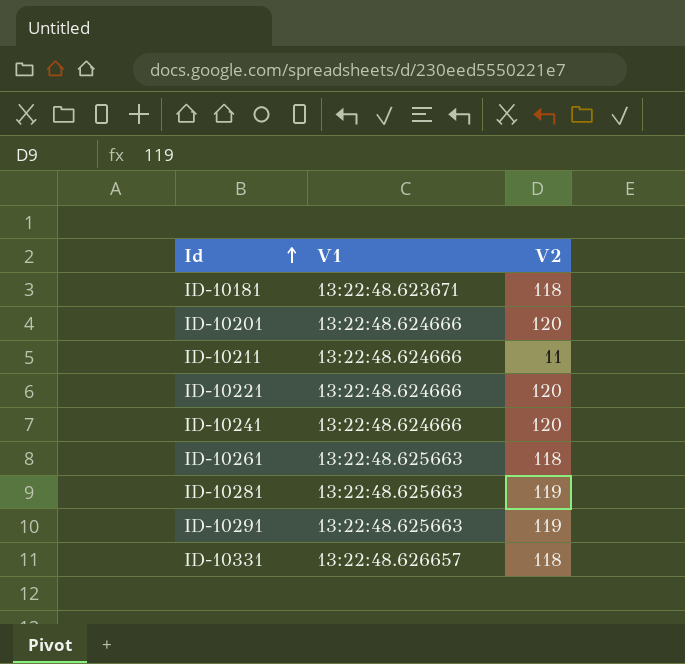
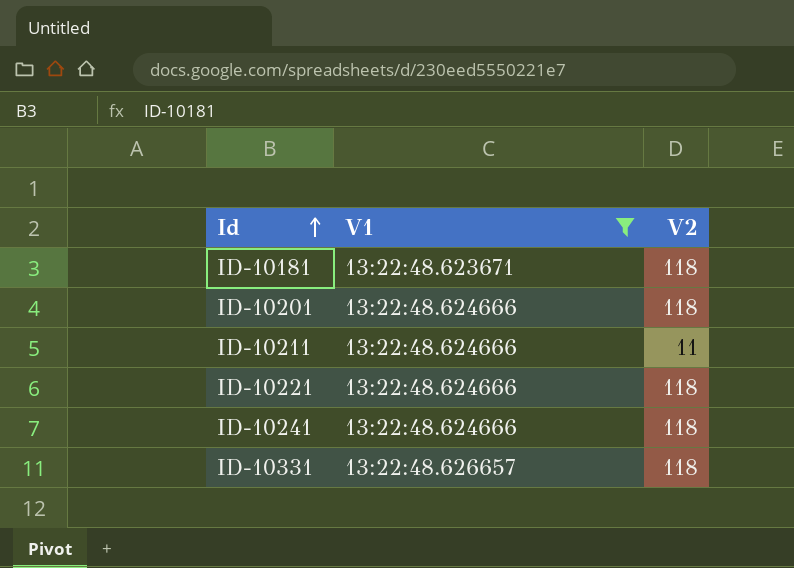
filter: none -> V1 != 13:22:48.625663
ID-10201 | V2: 120 -> 118
ID-10221 | V2: 120 -> 118
ID-10241 | V2: 120 -> 118

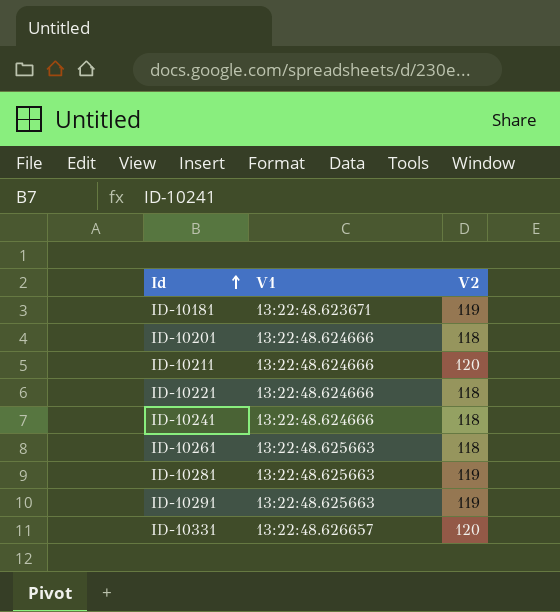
filter: V1 != 13:22:48.625663 -> none
ID-10181 | V2: 118 -> 119
ID-10211 | V2: 11 -> 120
ID-10331 | V2: 118 -> 120

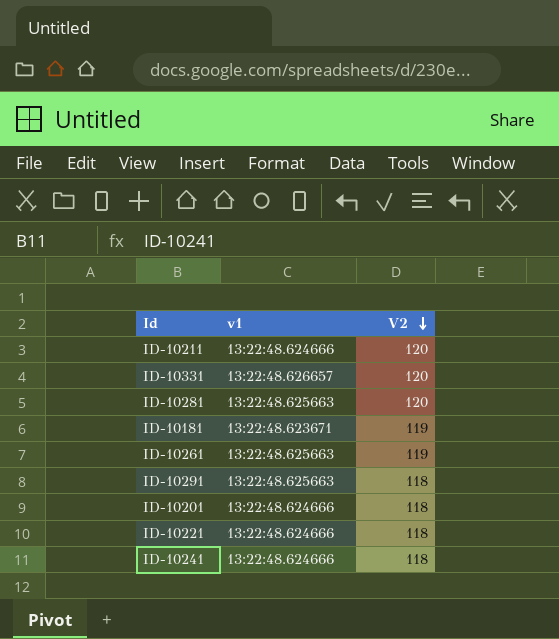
row order: Id ascending -> V2 descending
column name: V1 -> v1
ID-10281 | V2: 119 -> 120
ID-10261 | V2: 118 -> 119
ID-10291 | V2: 119 -> 118

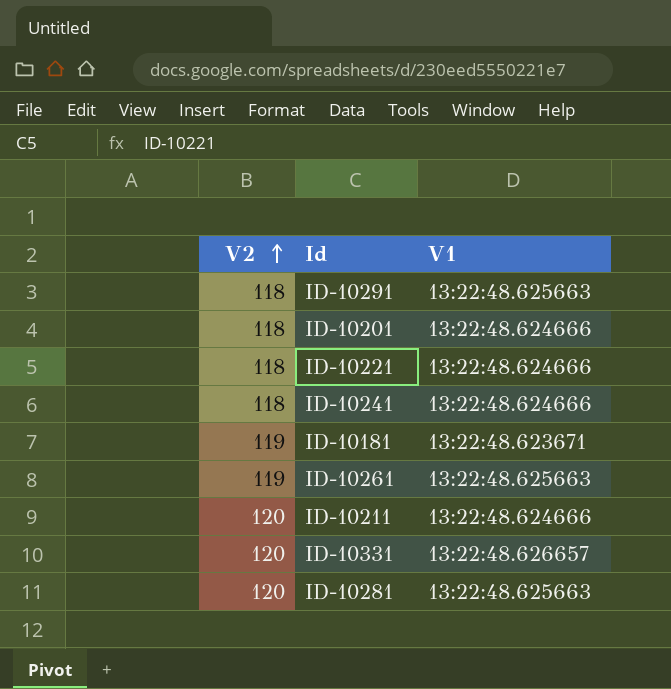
row order: V2 descending -> V2 ascending
column V2 | position: 3 -> 1
column name: v1 -> V1

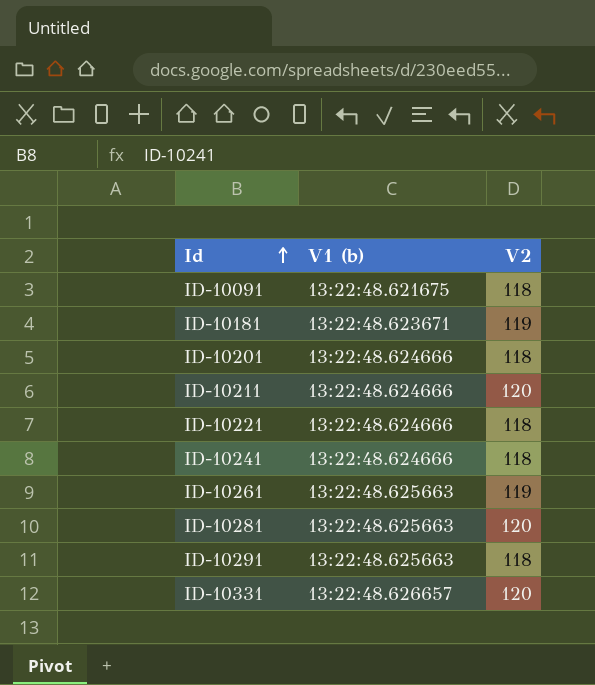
row order: V2 ascending -> Id ascending
column name: V1 -> V1 (b)
column V2 | position: 1 -> 3
row ID-10091: none -> 13:22:48.621675 | 118

